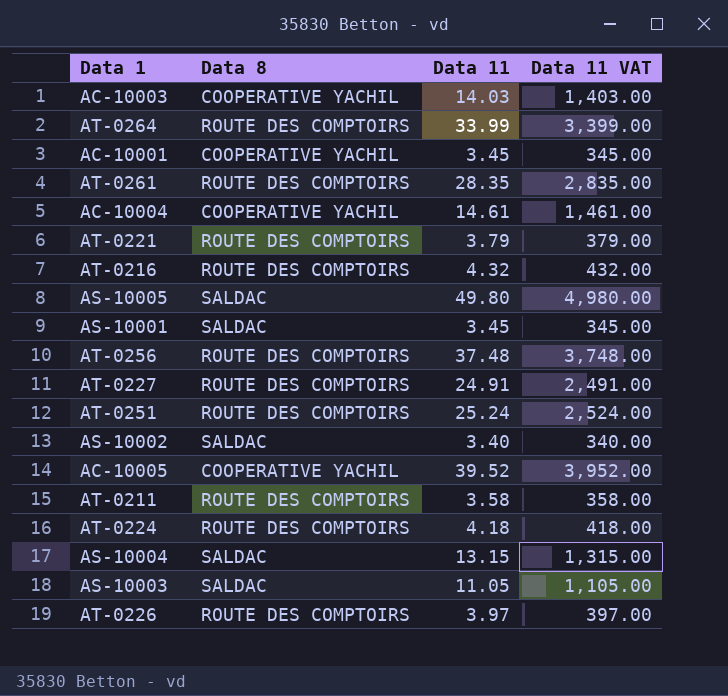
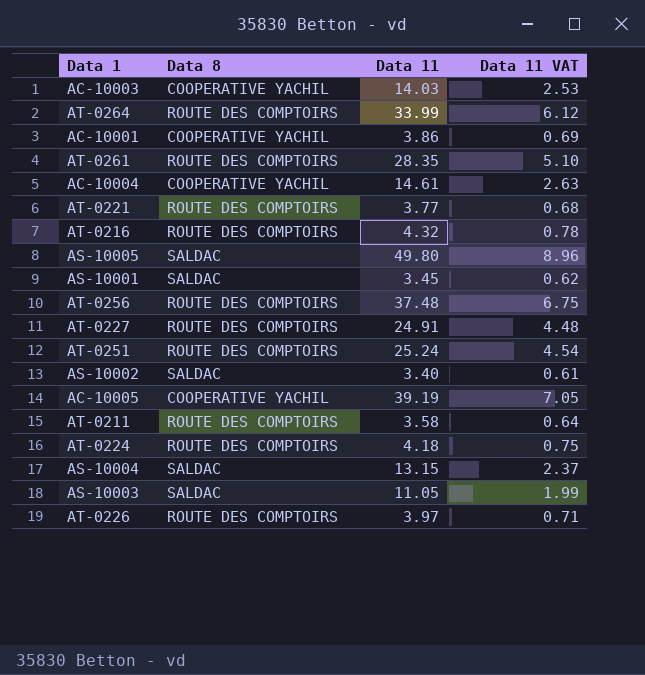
column Data 11 VAT | formula: [Data 11] * 100 -> [Data 11] * 0.18
AC-10001 | Data 11: 3.45 -> 3.86
AT-0221 | Data 11: 3.79 -> 3.77
AC-10005 | Data 11: 39.52 -> 39.19

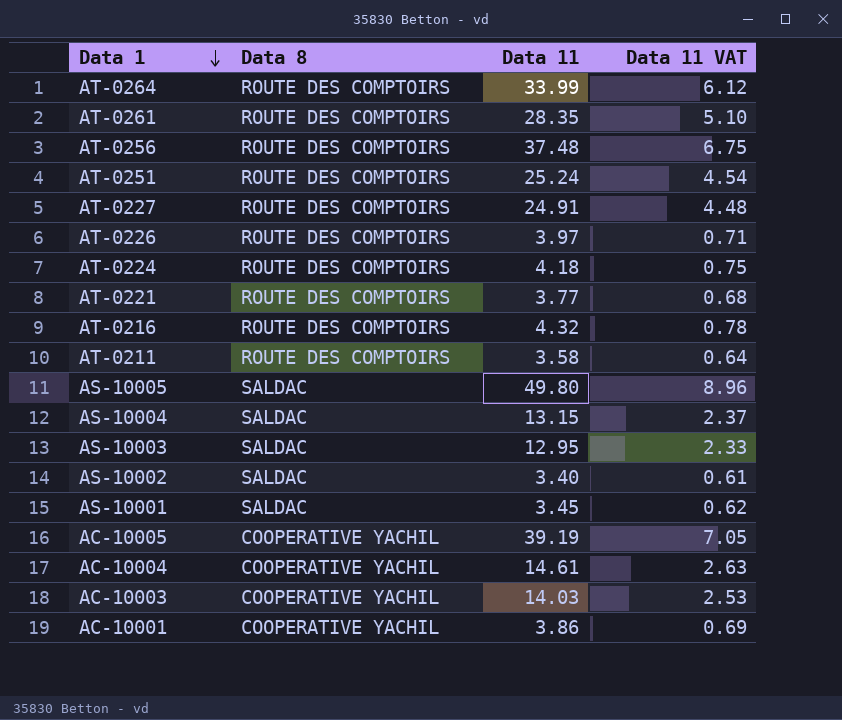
row order: none -> Data 1 descending
AS-10003 | Data 11: 11.05 -> 12.95
AS-10003 | Data 11 VAT: 1.99 -> 2.33

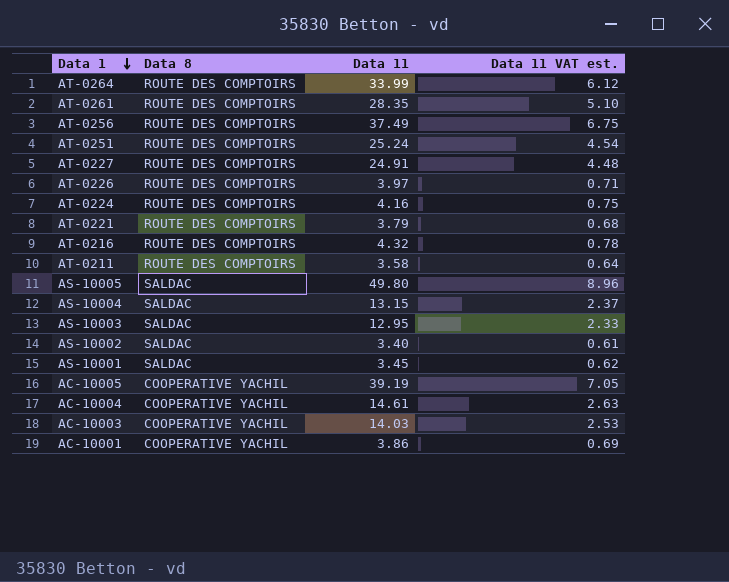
column name: Data 11 VAT -> Data 11 VAT est.
AT-0256 | Data 11: 37.48 -> 37.49
AT-0224 | Data 11: 4.18 -> 4.16
AT-0221 | Data 11: 3.77 -> 3.79

